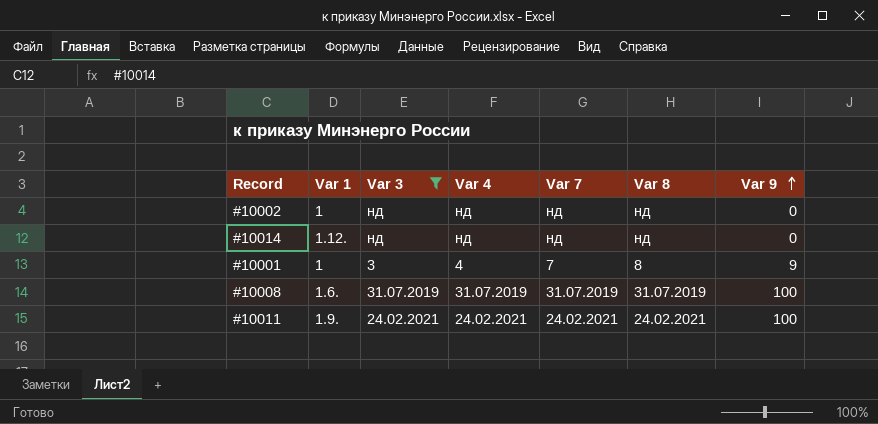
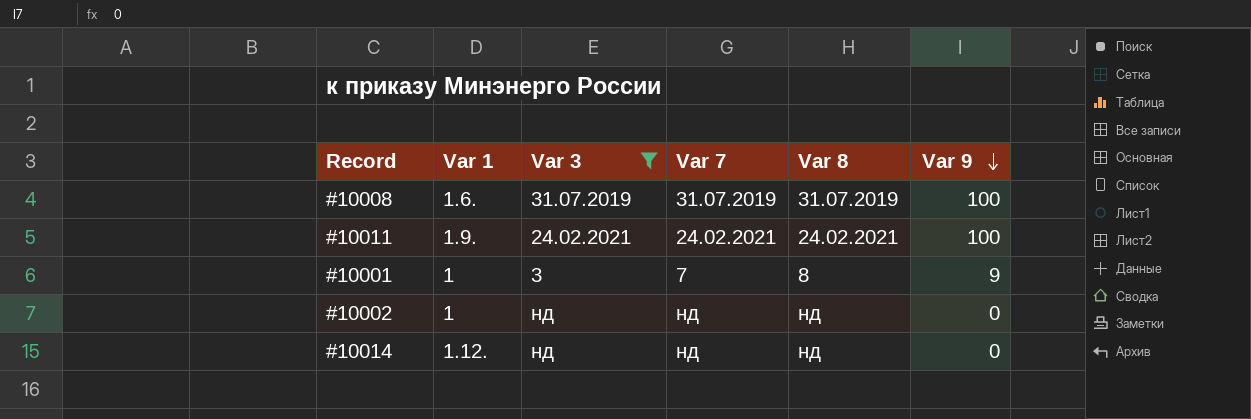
row order: Var 9 ascending -> Var 9 descending
column Var 4 | position: 4 -> none

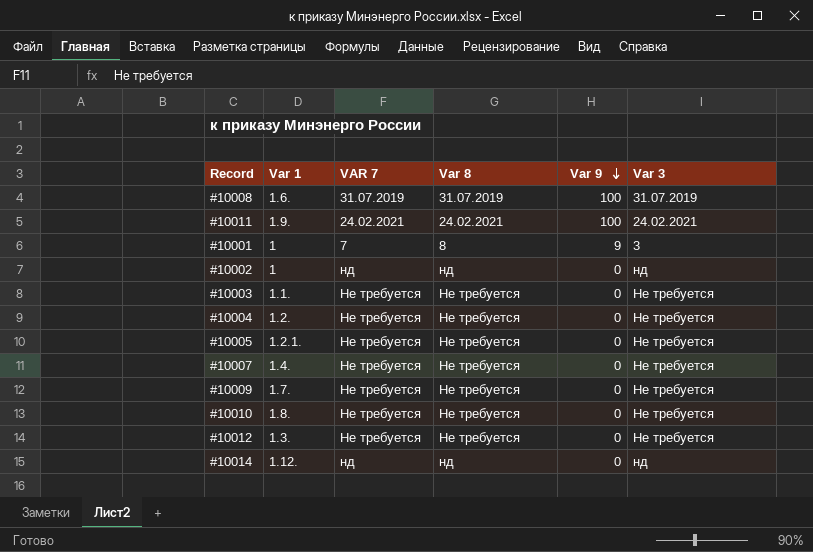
filter: Var 3 != Не требуется -> none
column name: Var 7 -> VAR 7
column Var 3 | position: 3 -> 6

